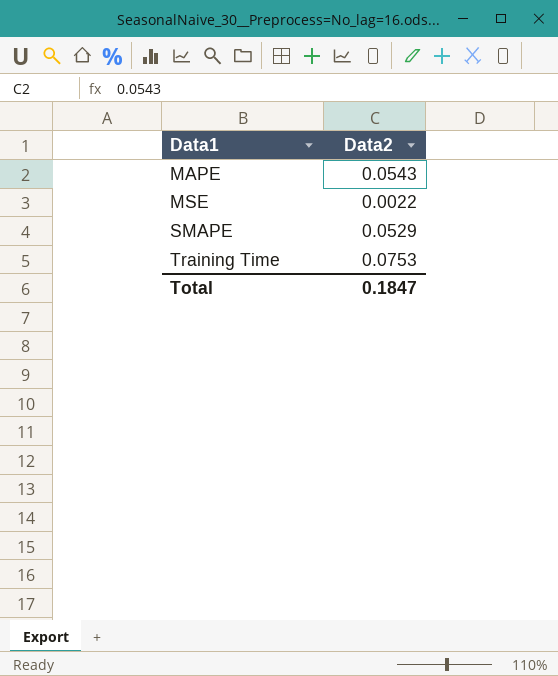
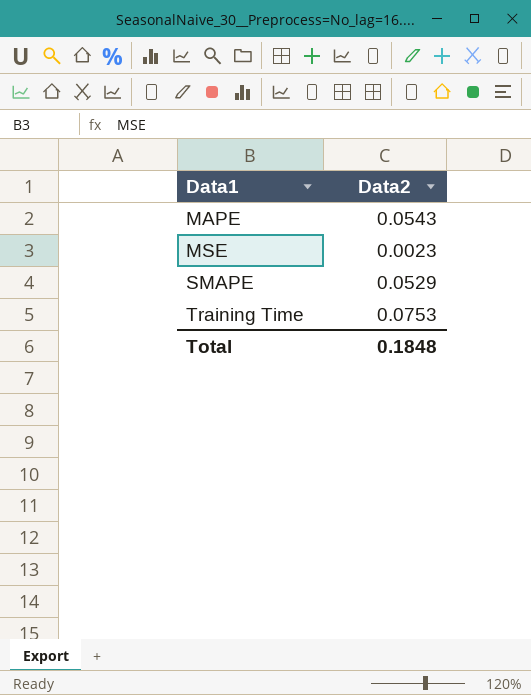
MSE | Data2: 0.0022 -> 0.0023
Total | Data2: 0.1847 -> 0.1848

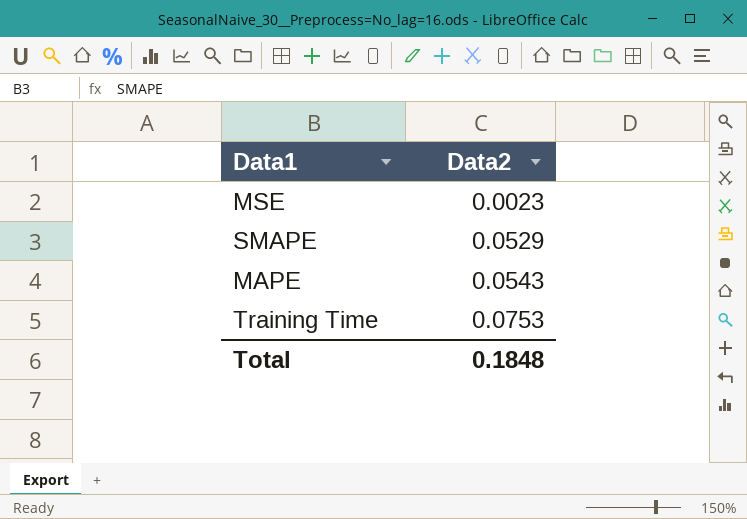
row order: Data1 ascending -> Data2 ascending

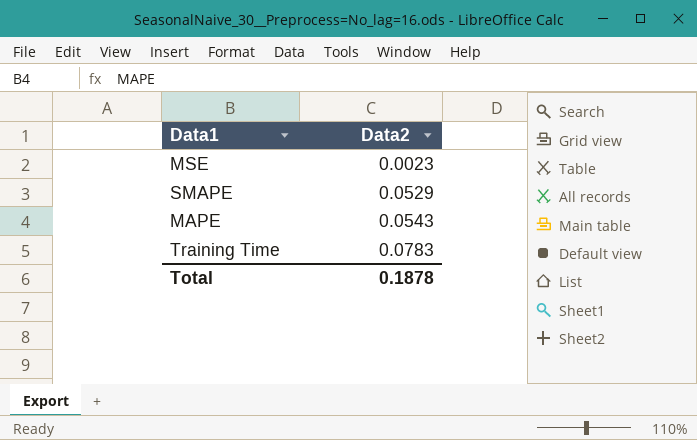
Training Time | Data2: 0.0753 -> 0.0783
Total | Data2: 0.1848 -> 0.1878

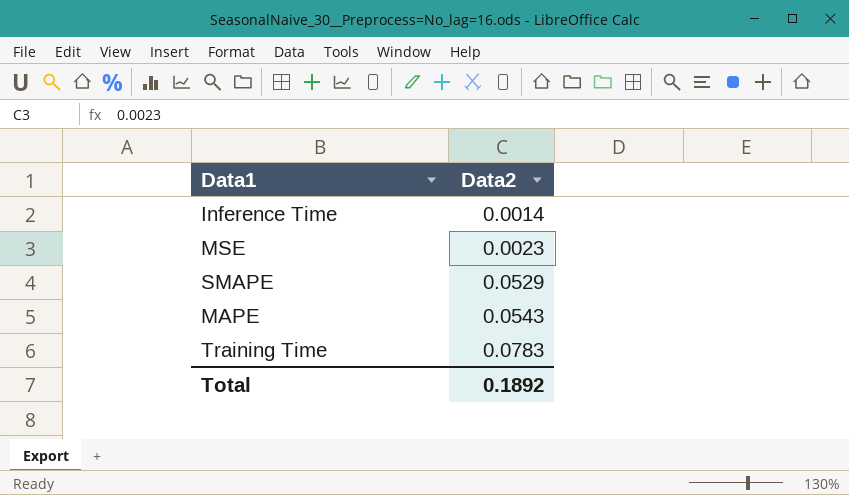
row Inference Time: none -> 0.0014
Total | Data2: 0.1878 -> 0.1892

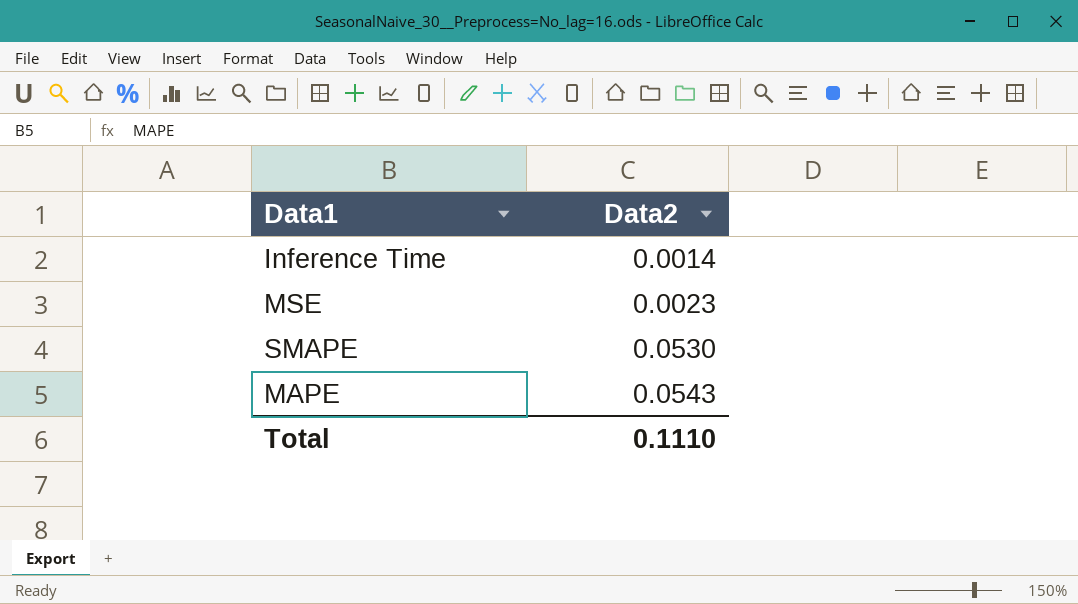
row Training Time: 0.0783 -> none
SMAPE | Data2: 0.0529 -> 0.0530
Total | Data2: 0.1892 -> 0.1110

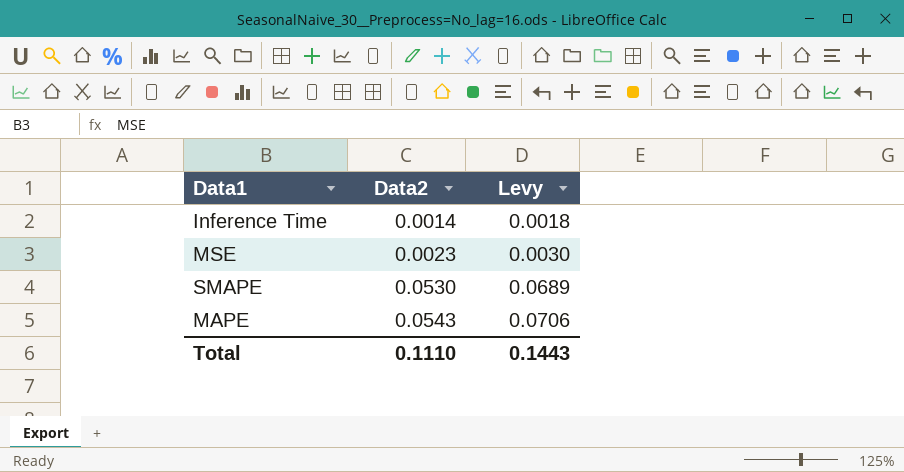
column Levy | formula: none -> [Data2] * 1.3

